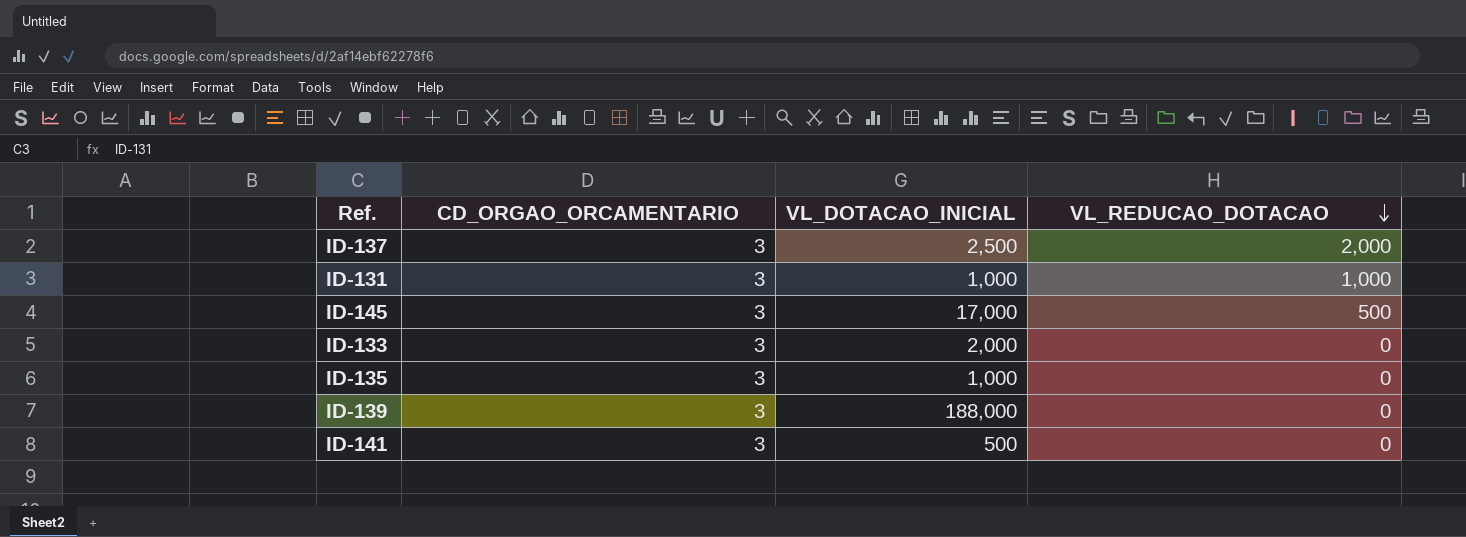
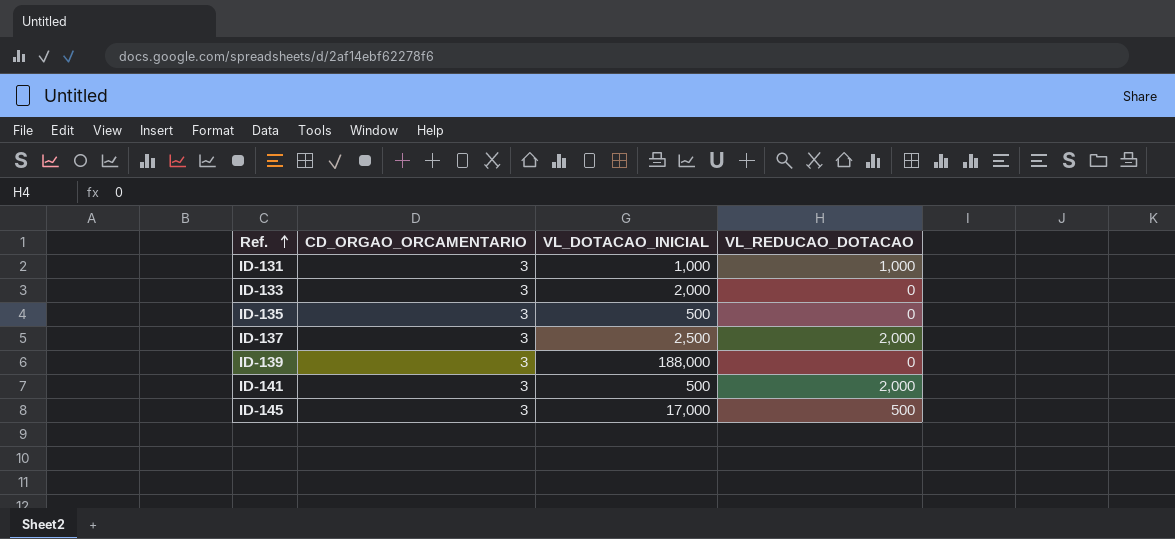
row order: VL_REDUCAO_DOTACAO descending -> Ref. ascending
ID-135 | VL_DOTACAO_INICIAL: 1,000 -> 500
ID-141 | VL_REDUCAO_DOTACAO: 0 -> 2,000

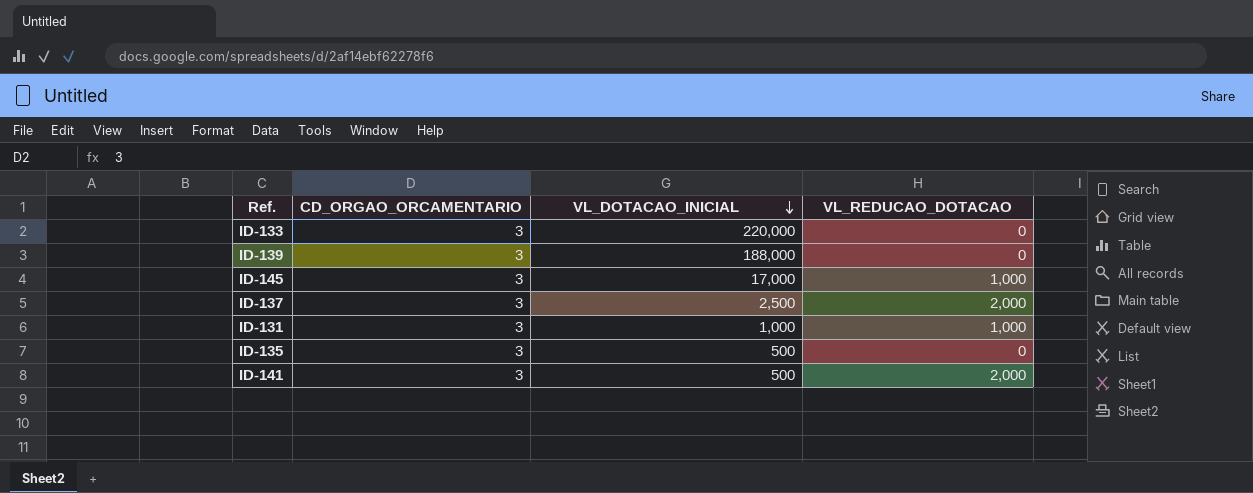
row order: Ref. ascending -> VL_DOTACAO_INICIAL descending
ID-133 | VL_DOTACAO_INICIAL: 2,000 -> 220,000
ID-145 | VL_REDUCAO_DOTACAO: 500 -> 1,000

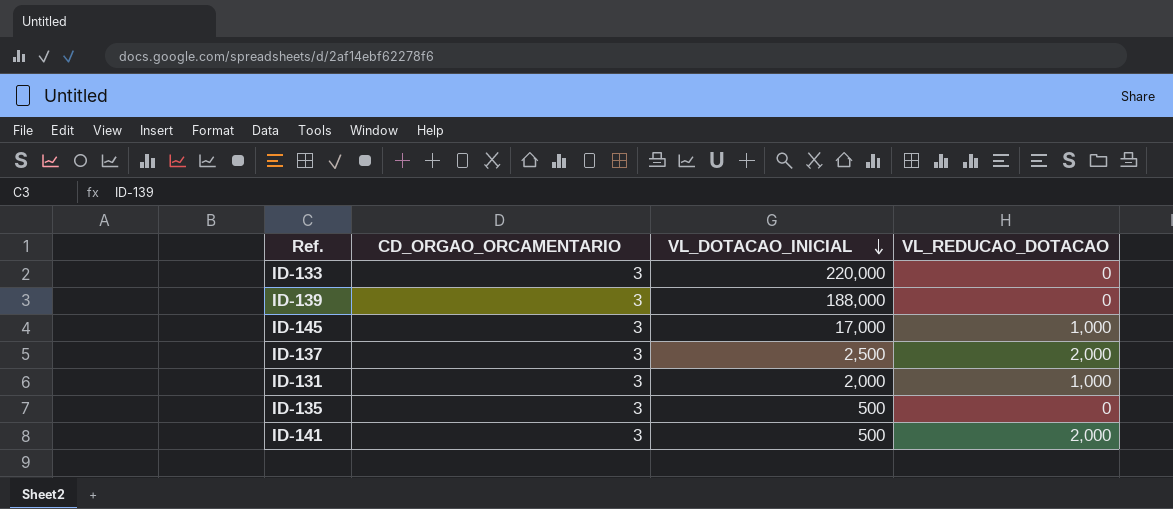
ID-131 | VL_DOTACAO_INICIAL: 1,000 -> 2,000

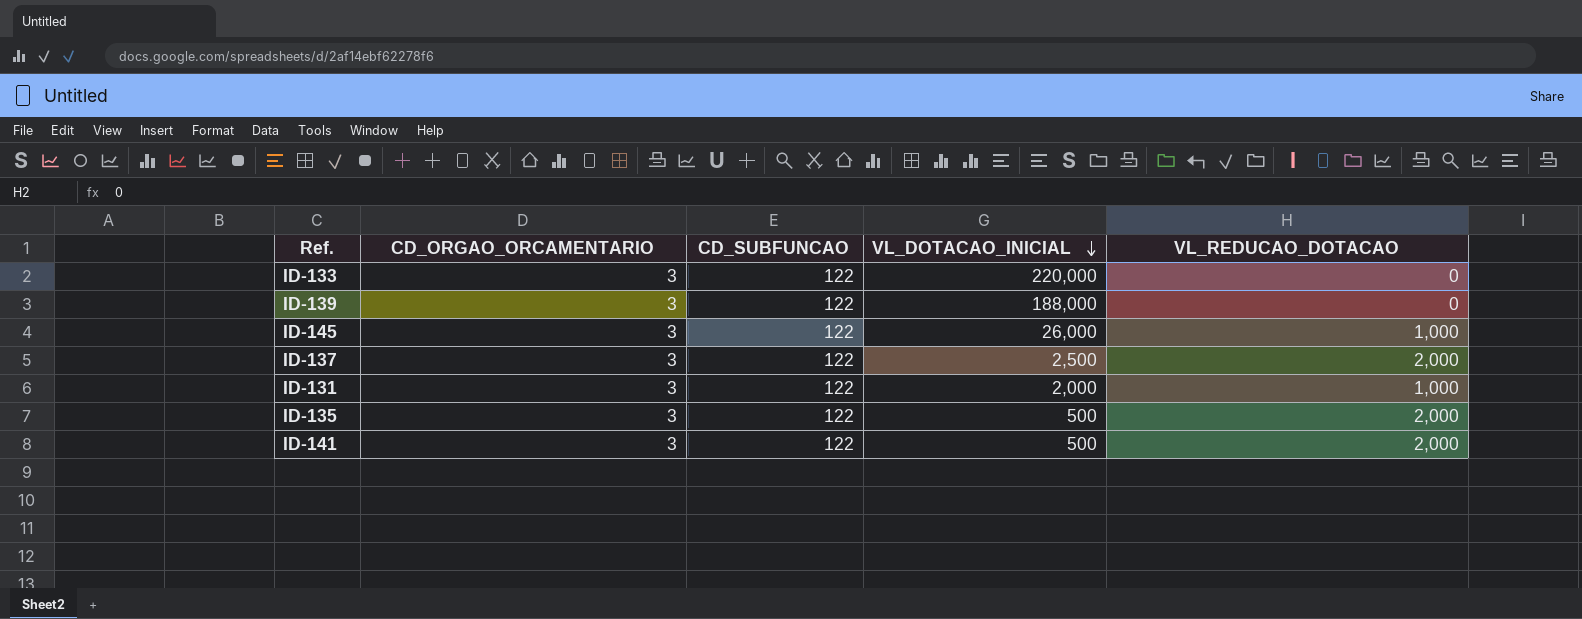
column CD_SUBFUNCAO | position: none -> 3
ID-145 | VL_DOTACAO_INICIAL: 17,000 -> 26,000
ID-135 | VL_REDUCAO_DOTACAO: 0 -> 2,000

